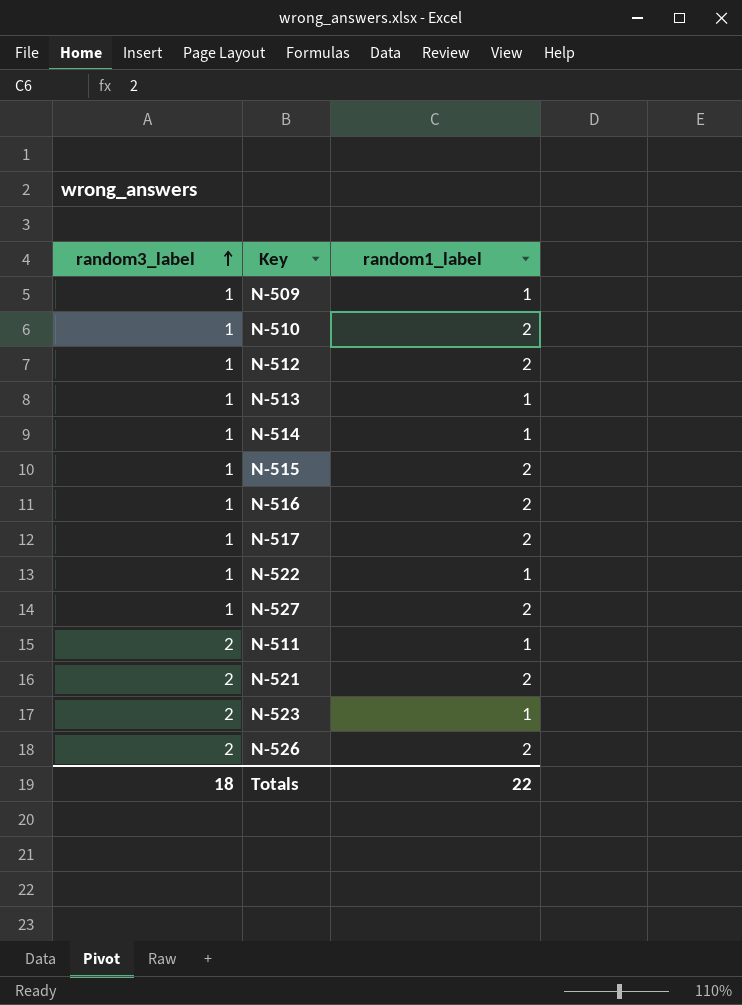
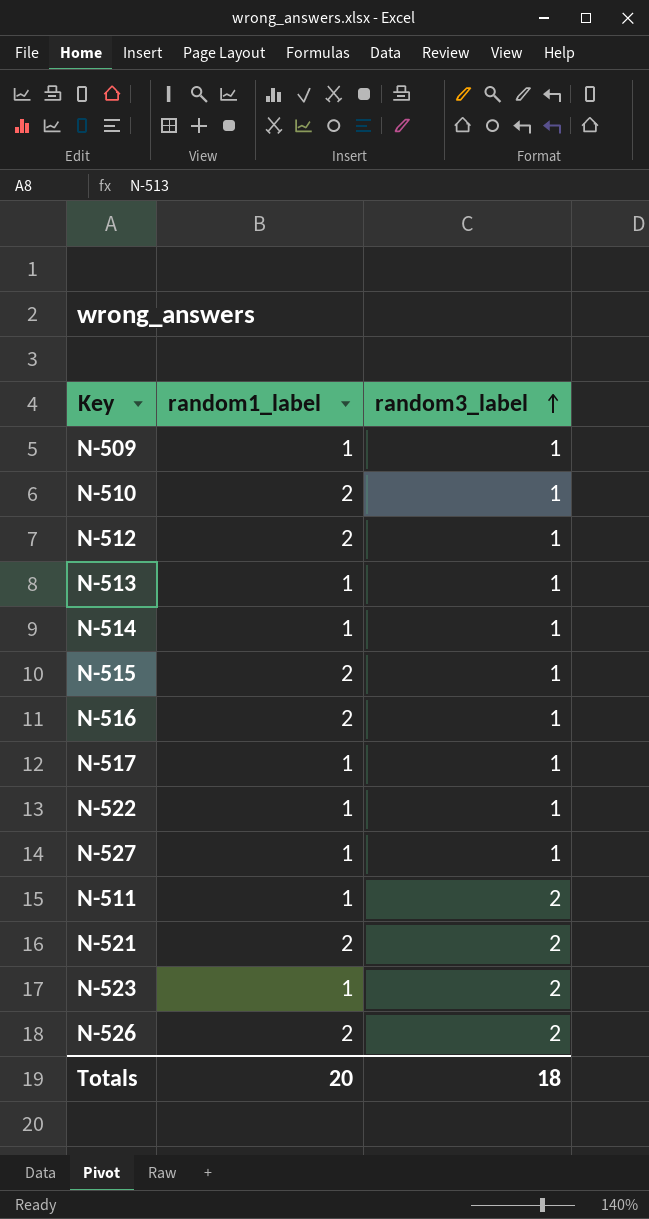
column random3_label | position: 1 -> 3
N-517 | random1_label: 2 -> 1
N-527 | random1_label: 2 -> 1
Totals | random1_label: 22 -> 20

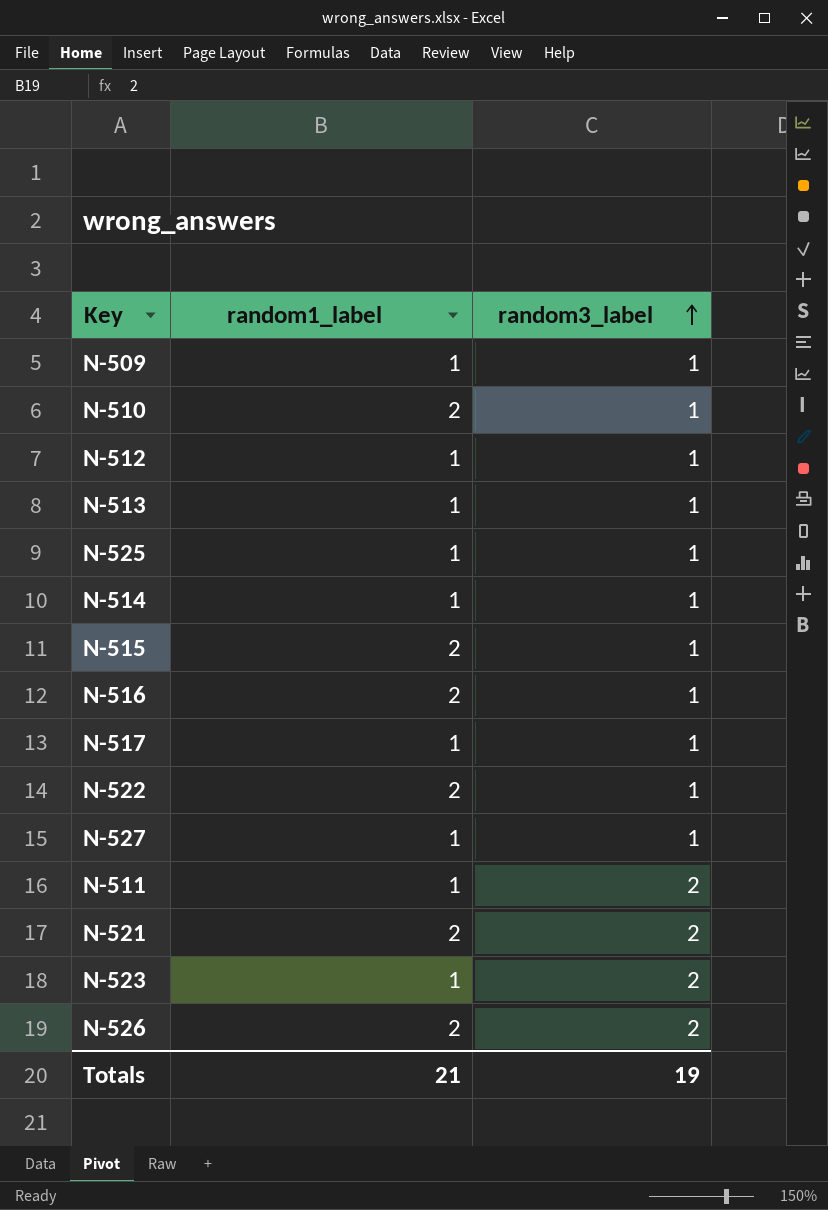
N-512 | random1_label: 2 -> 1
row N-525: none -> 1 | 1
N-522 | random1_label: 1 -> 2
Totals | random1_label: 20 -> 21
Totals | random3_label: 18 -> 19

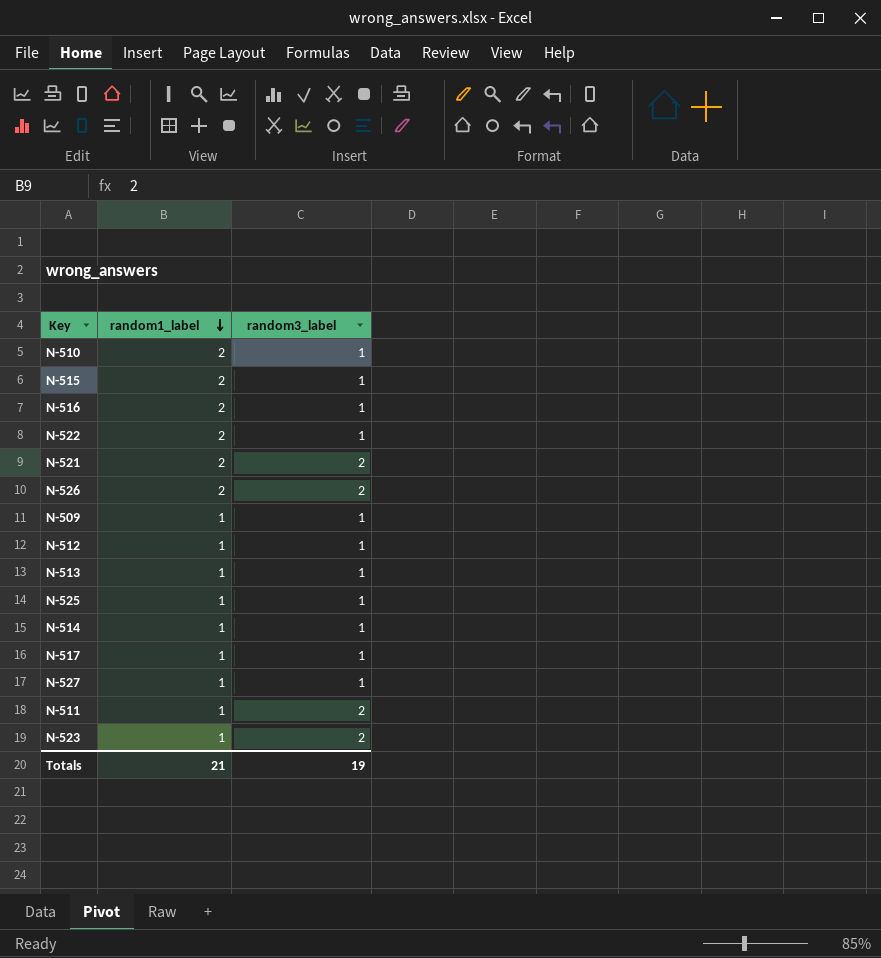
row order: random3_label ascending -> random1_label descending

